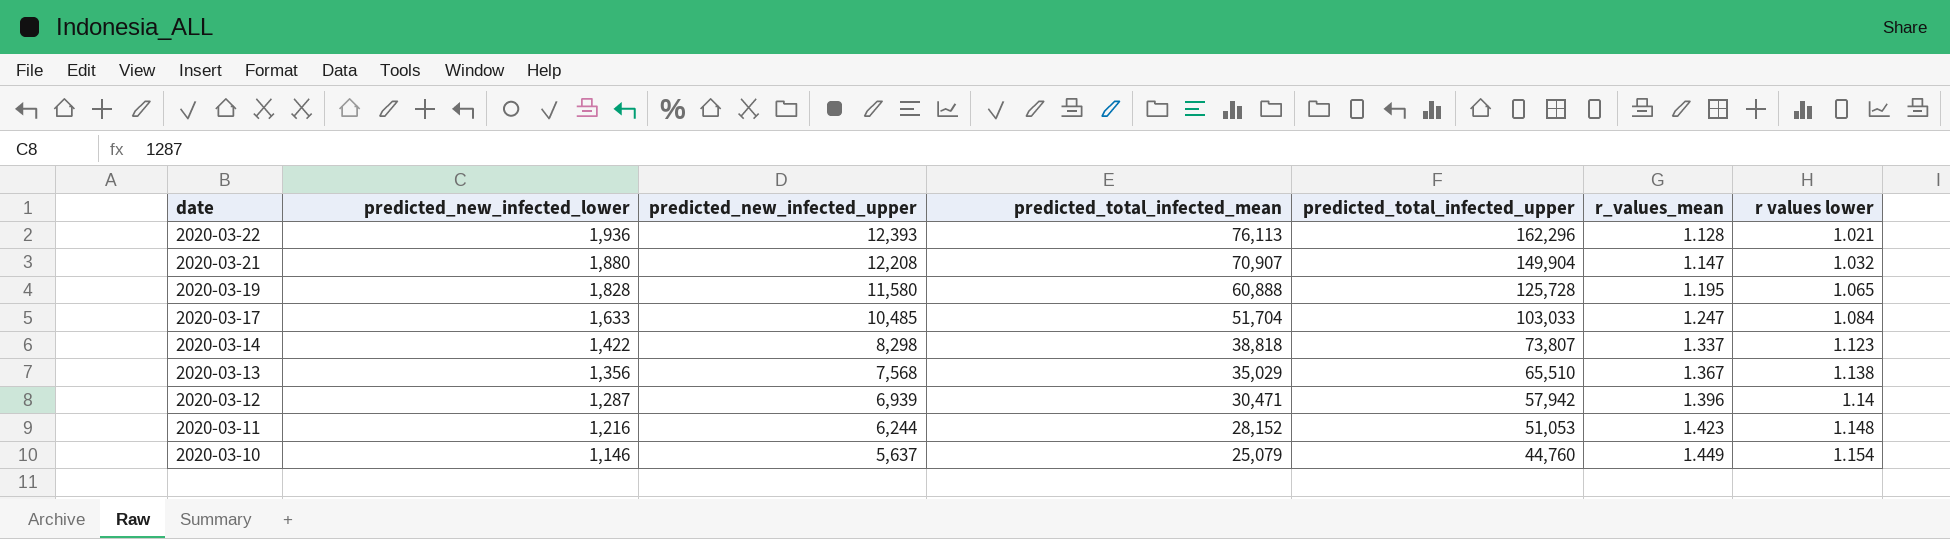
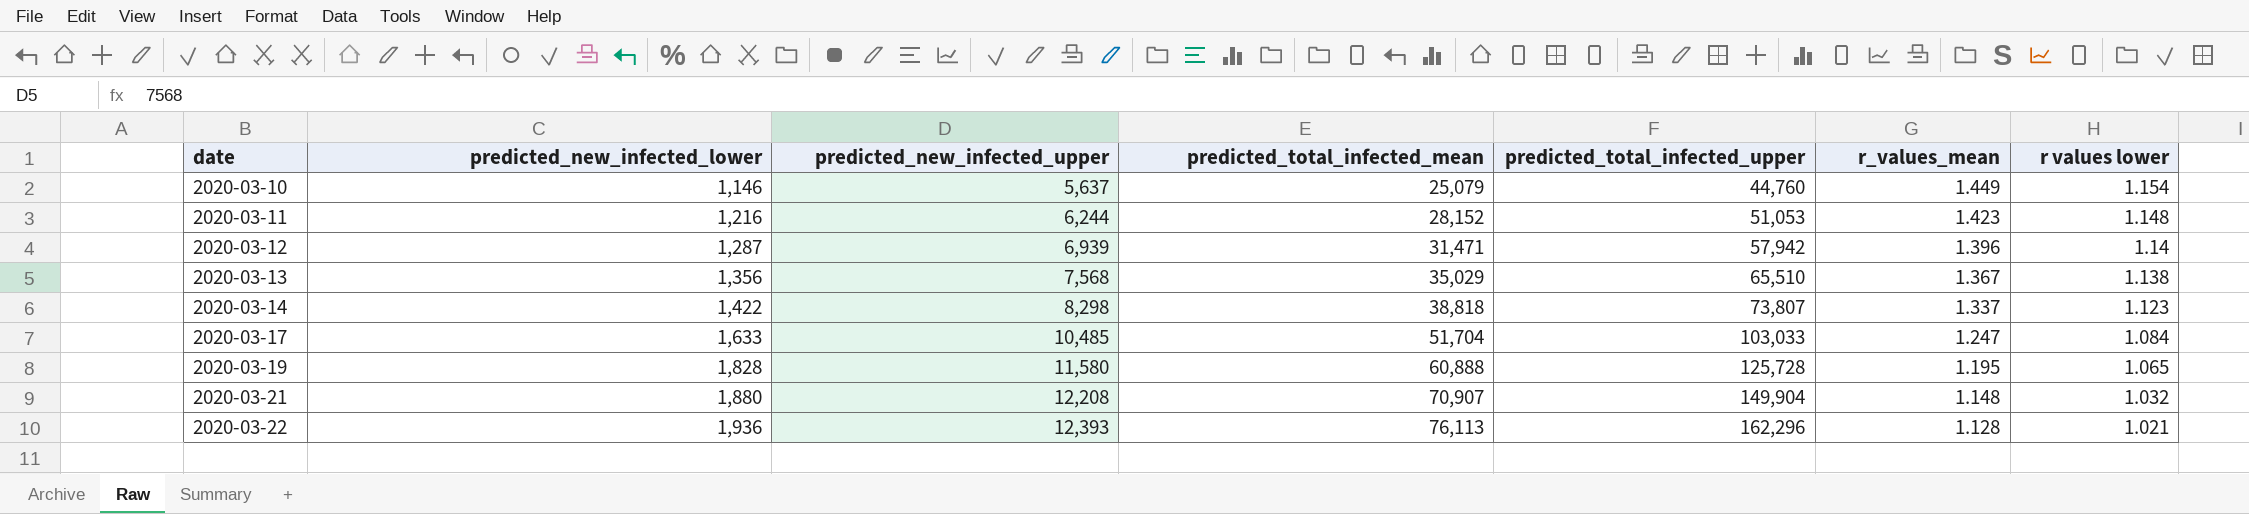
row order: date descending -> date ascending
2020-03-12 | predicted_total_infected_mean: 30,471 -> 31,471
2020-03-21 | r_values_mean: 1.147 -> 1.148

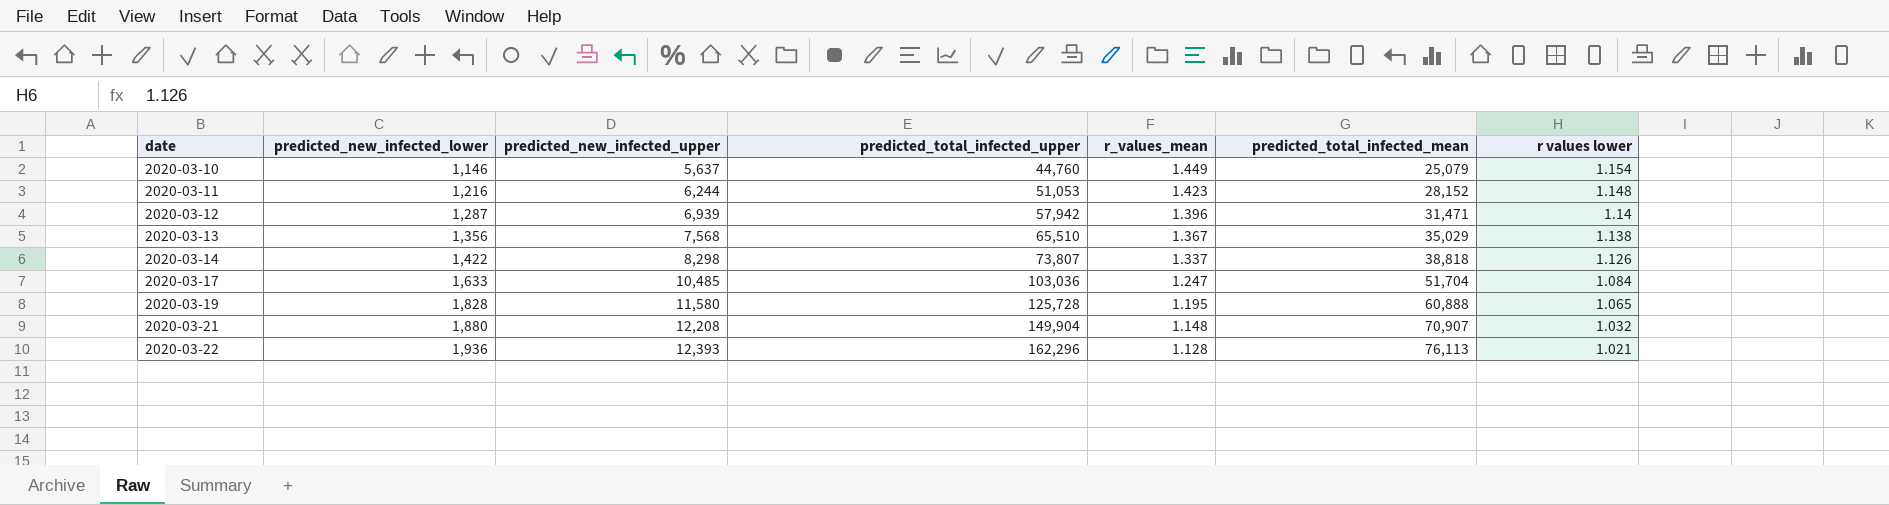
column predicted_total_infected_mean | position: 4 -> 6
2020-03-14 | r values lower: 1.123 -> 1.126
2020-03-17 | predicted_total_infected_upper: 103,033 -> 103,036

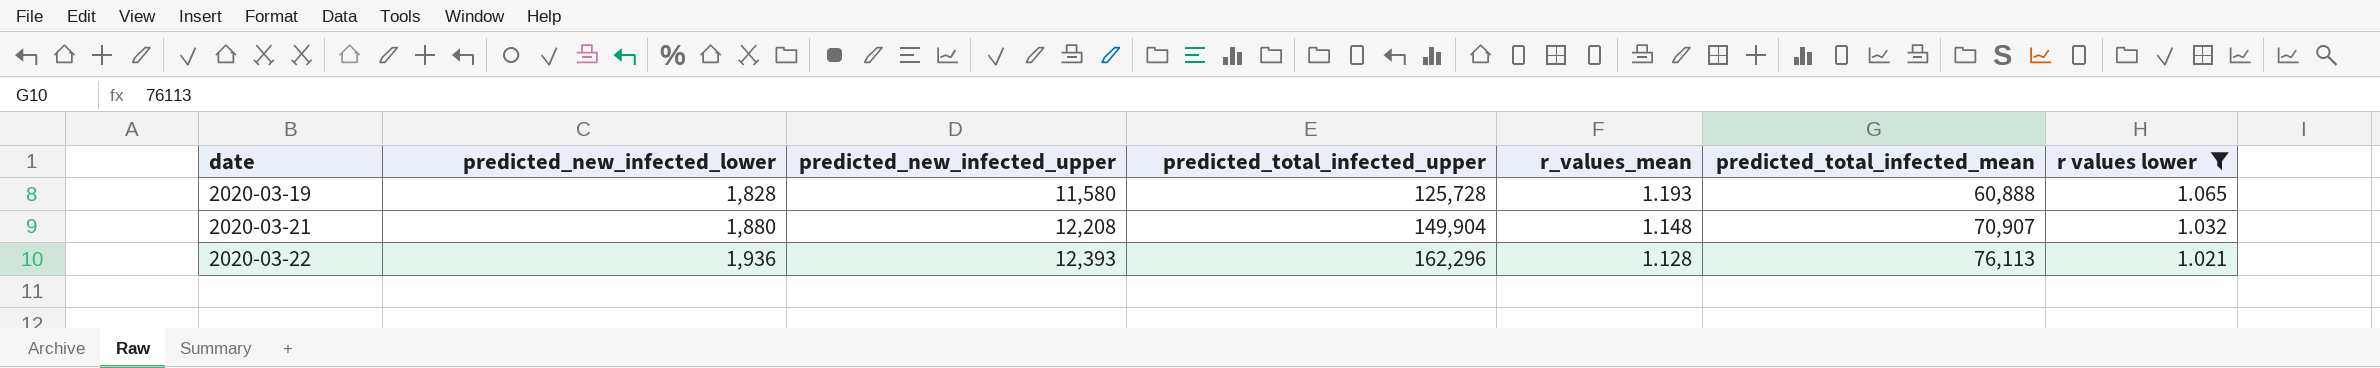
filter: none -> r values lower <= 1.065
2020-03-19 | r_values_mean: 1.195 -> 1.193

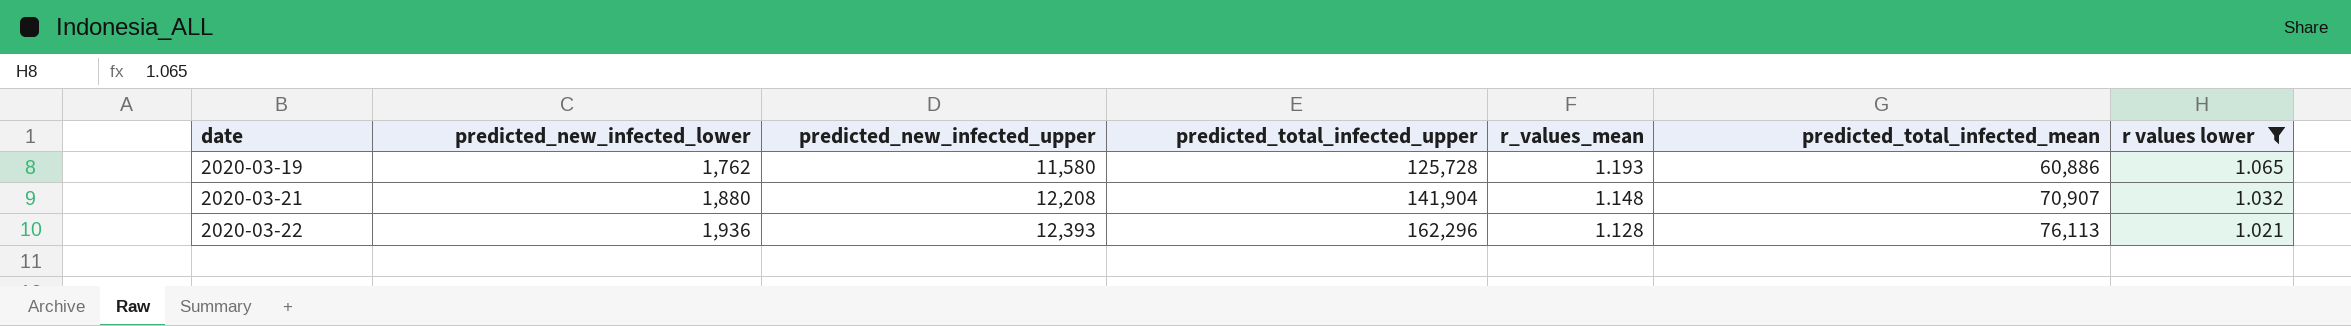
2020-03-19 | predicted_new_infected_lower: 1,828 -> 1,762
2020-03-19 | predicted_total_infected_mean: 60,888 -> 60,886
2020-03-21 | predicted_total_infected_upper: 149,904 -> 141,904

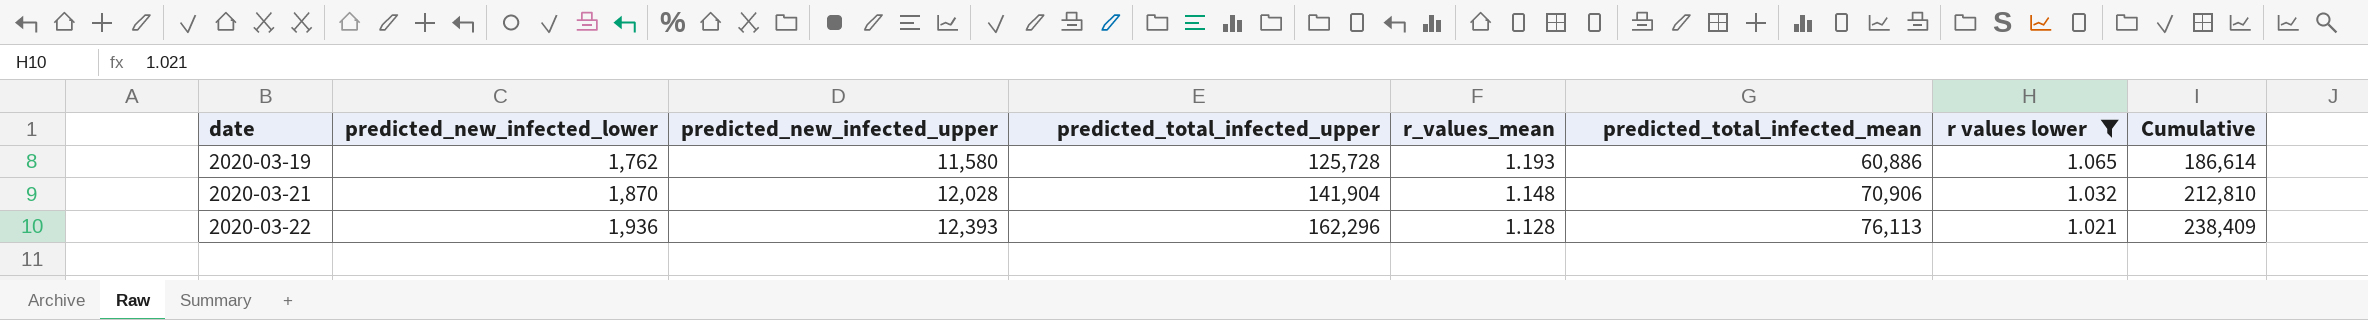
column Cumulative | formula: none -> [predicted_total_infected_upper] + [predicted_total_infected_mean]
2020-03-21 | predicted_new_infected_lower: 1,880 -> 1,870
2020-03-21 | predicted_new_infected_upper: 12,208 -> 12,028
2020-03-21 | predicted_total_infected_mean: 70,907 -> 70,906

